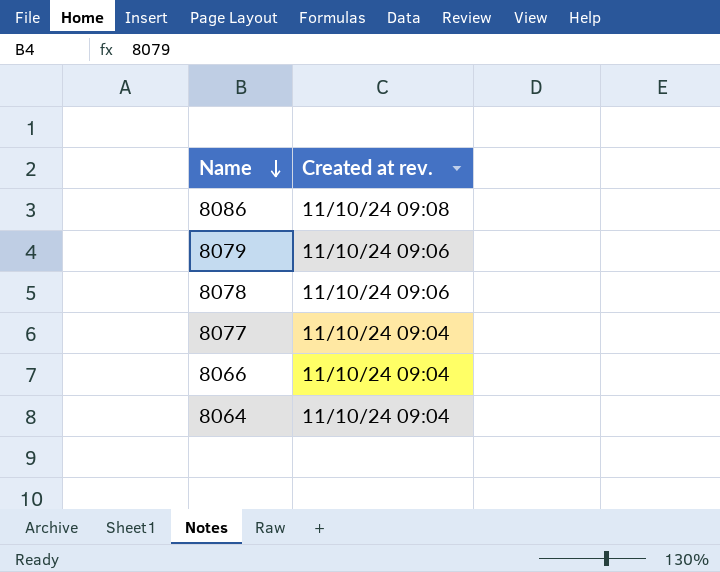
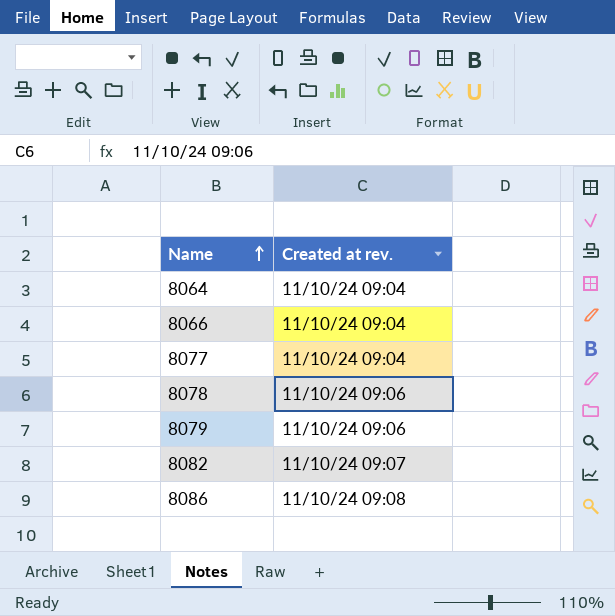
row order: Name descending -> Name ascending
row 8082: none -> 11/10/24 09:07

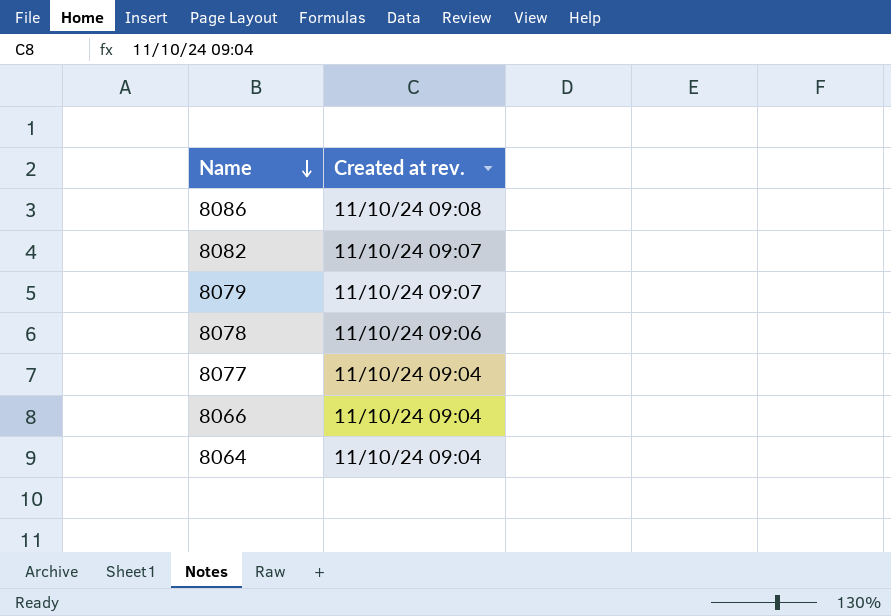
row order: Name ascending -> Name descending
8079 | Created at rev.: 11/10/24 09:06 -> 11/10/24 09:07

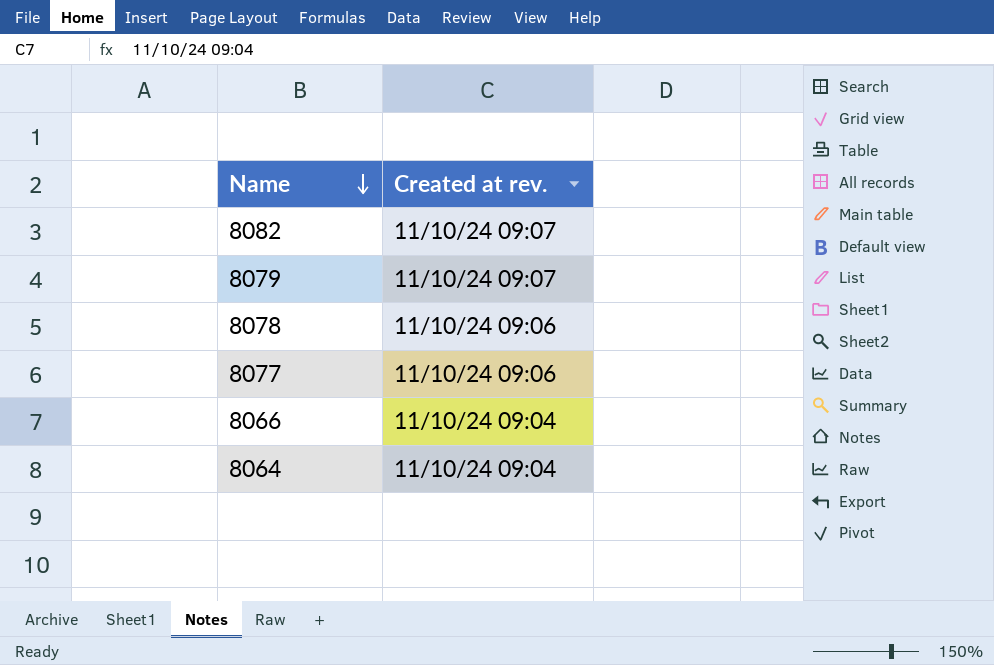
row 8086: 11/10/24 09:08 -> none
8077 | Created at rev.: 11/10/24 09:04 -> 11/10/24 09:06

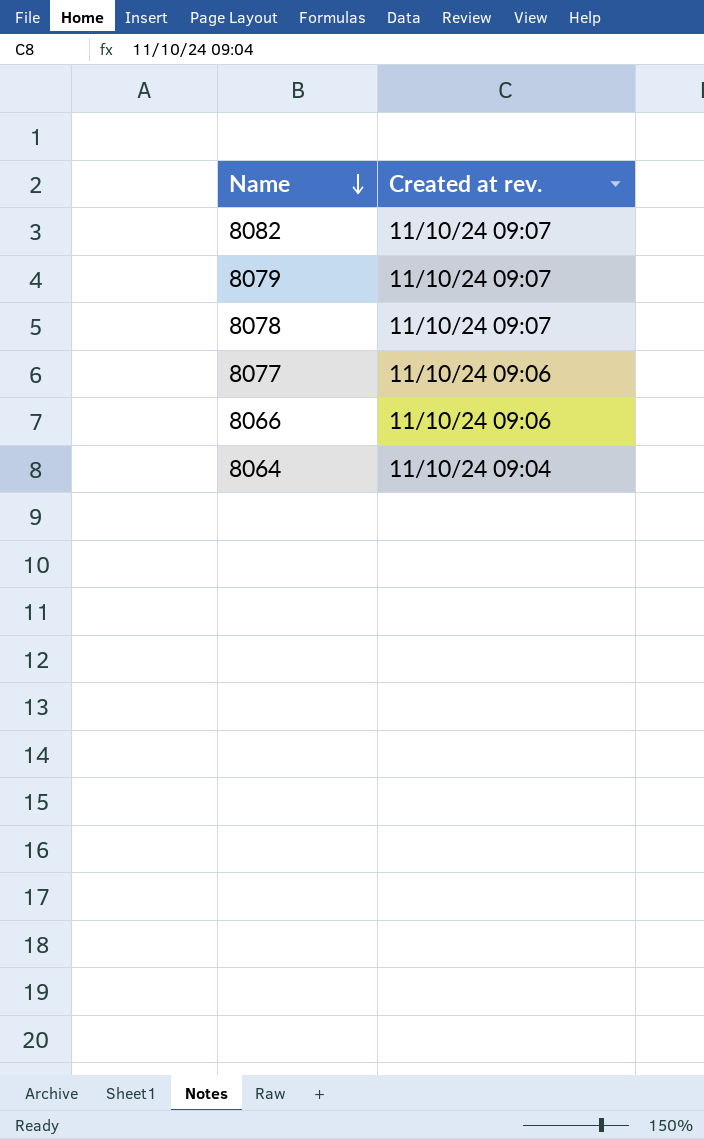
8078 | Created at rev.: 11/10/24 09:06 -> 11/10/24 09:07
8066 | Created at rev.: 11/10/24 09:04 -> 11/10/24 09:06

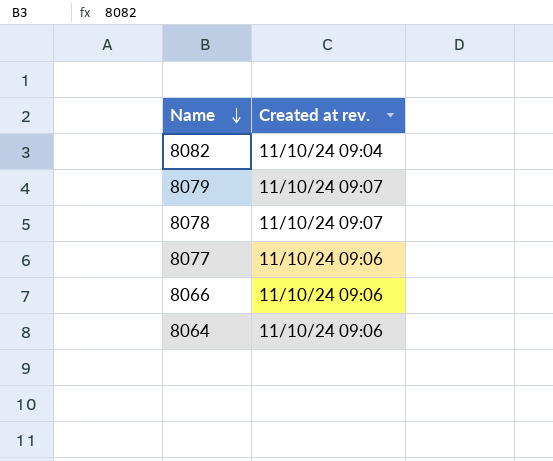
8082 | Created at rev.: 11/10/24 09:07 -> 11/10/24 09:04
8064 | Created at rev.: 11/10/24 09:04 -> 11/10/24 09:06

